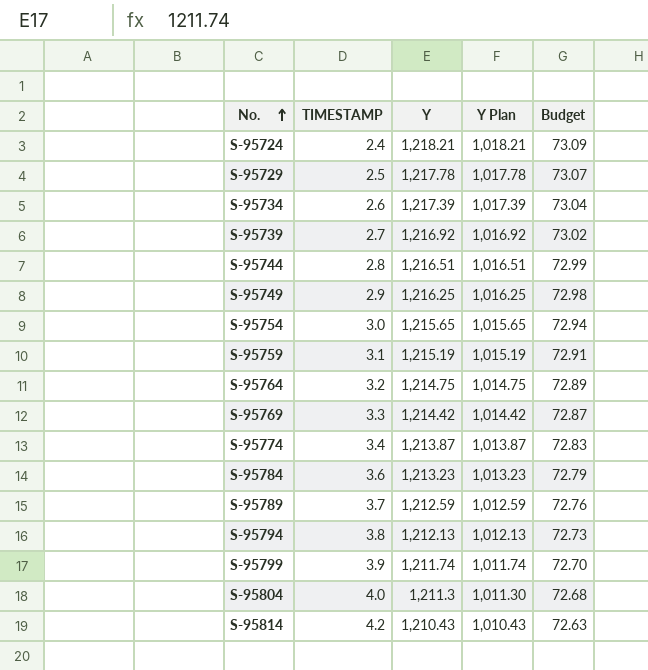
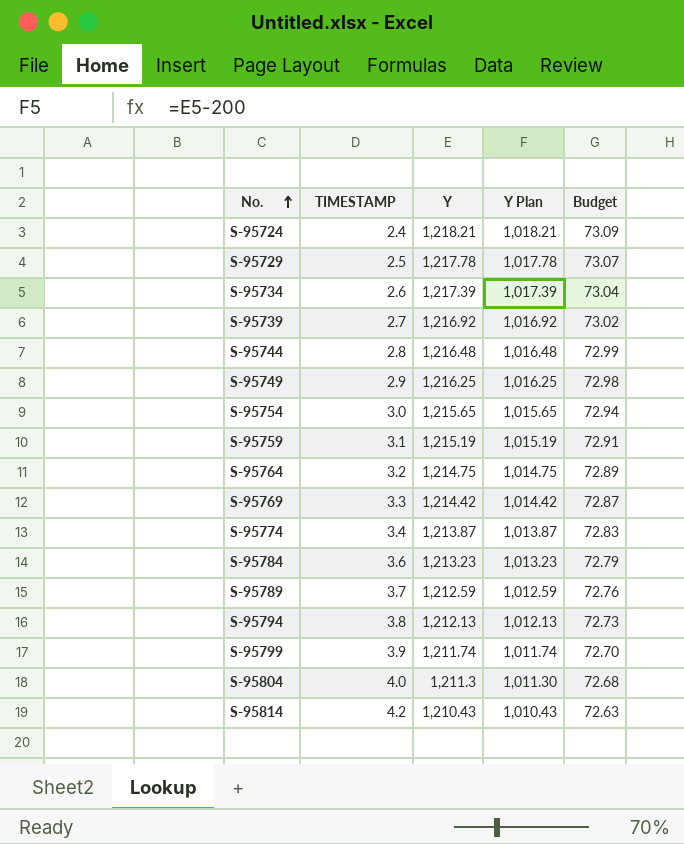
S-95744 | Y: 1,216.51 -> 1,216.48
S-95744 | Y Plan: 1,016.51 -> 1,016.48

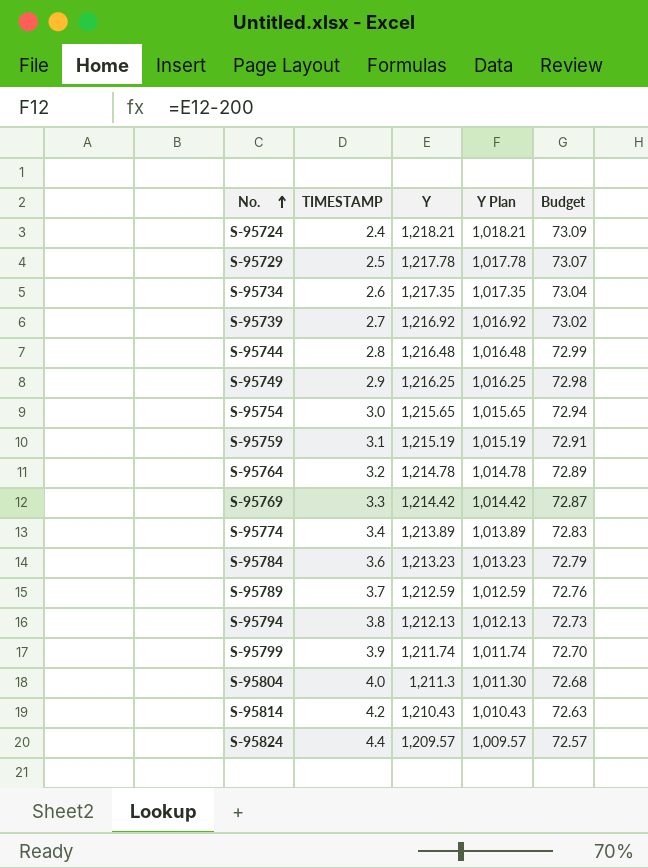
S-95734 | Y: 1,217.39 -> 1,217.35
S-95734 | Y Plan: 1,017.39 -> 1,017.35
S-95764 | Y: 1,214.75 -> 1,214.78
S-95764 | Y Plan: 1,014.75 -> 1,014.78
S-95774 | Y: 1,213.87 -> 1,213.89
S-95774 | Y Plan: 1,013.87 -> 1,013.89
row S-95824: none -> 4.4 | 1,209.57 | 1,009.57 | 72.57

